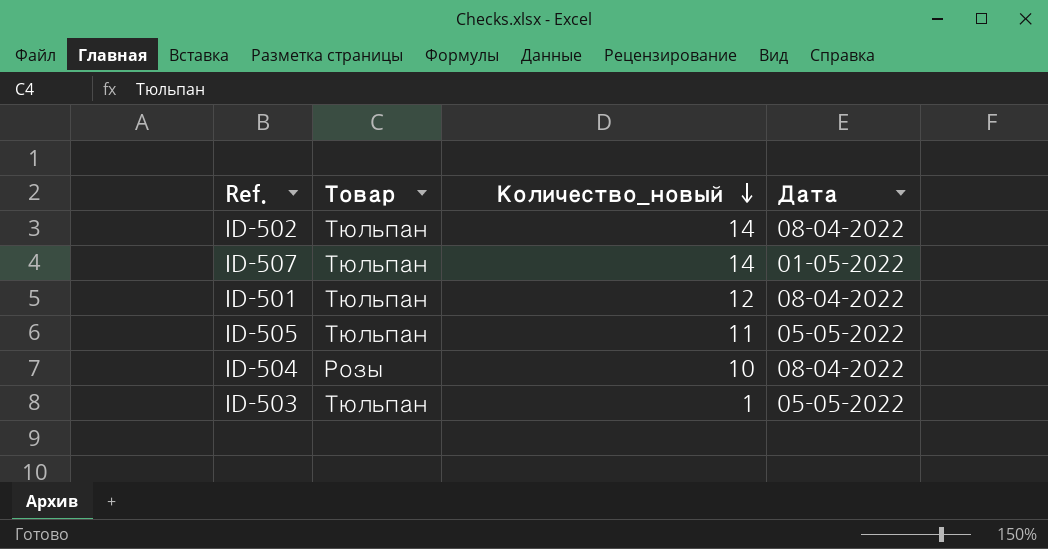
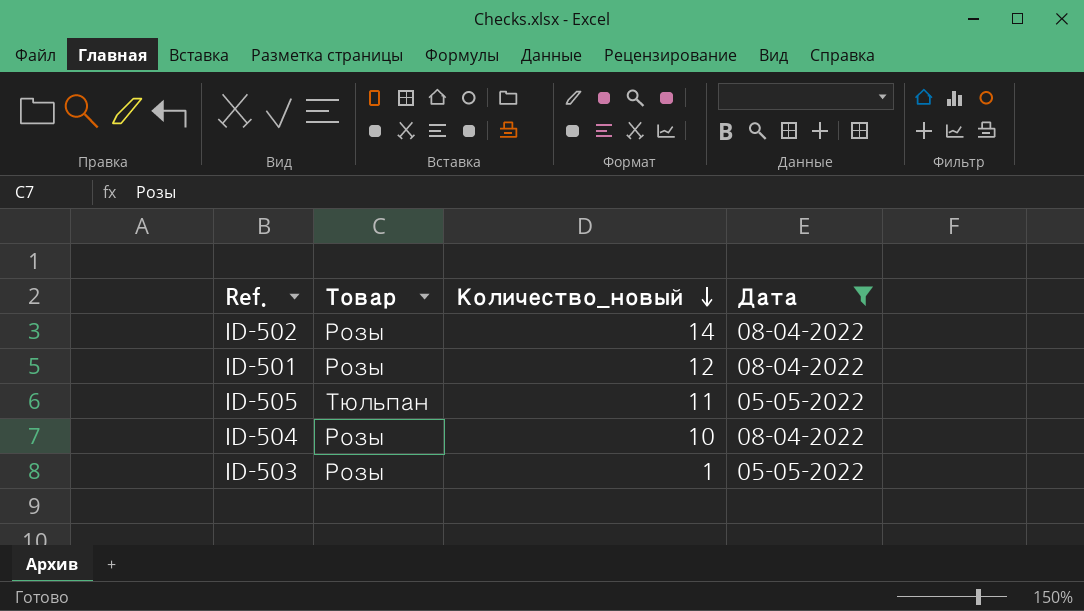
filter: none -> Дата != 01-05-2022
ID-502 | Товар: Тюльпан -> Розы
ID-501 | Товар: Тюльпан -> Розы
ID-503 | Товар: Тюльпан -> Розы

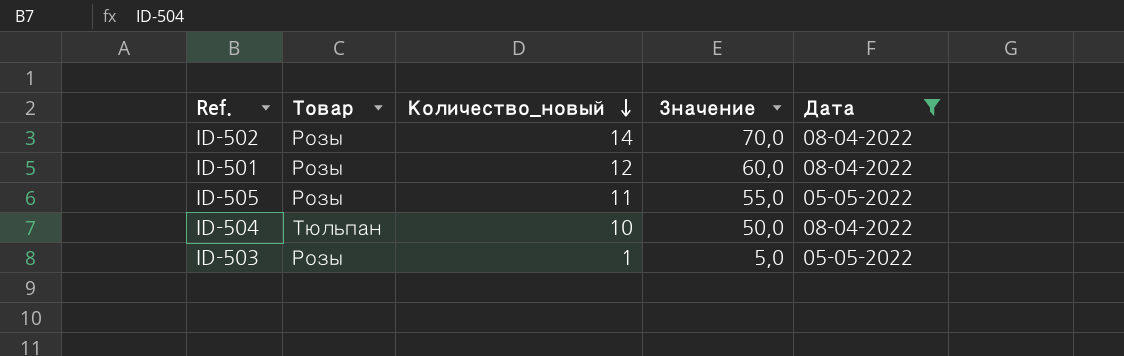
column Значение | formula: none -> [Количество_новый] * 5
ID-505 | Товар: Тюльпан -> Розы
ID-504 | Товар: Розы -> Тюльпан

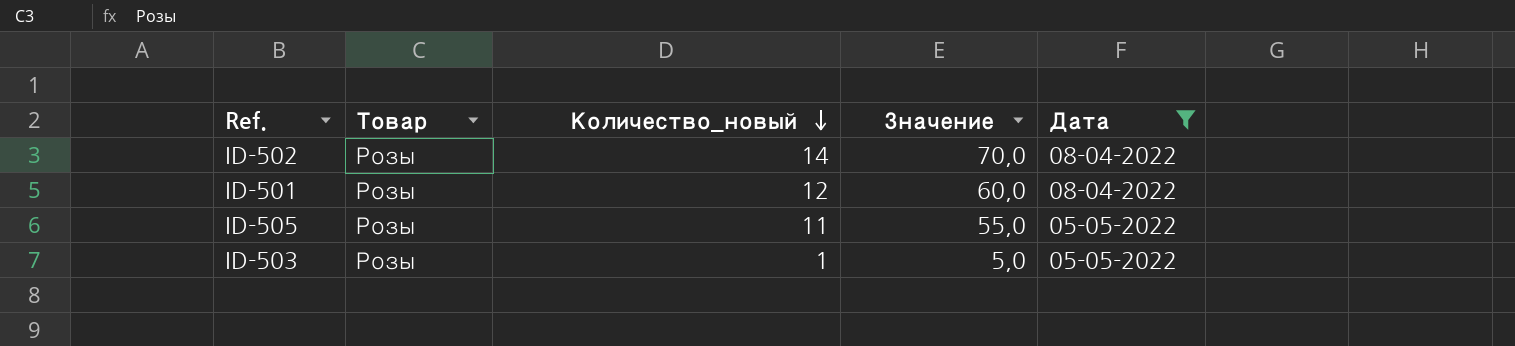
row ID-504: Тюльпан | 10 | 50,0 | 08-04-2022 -> none

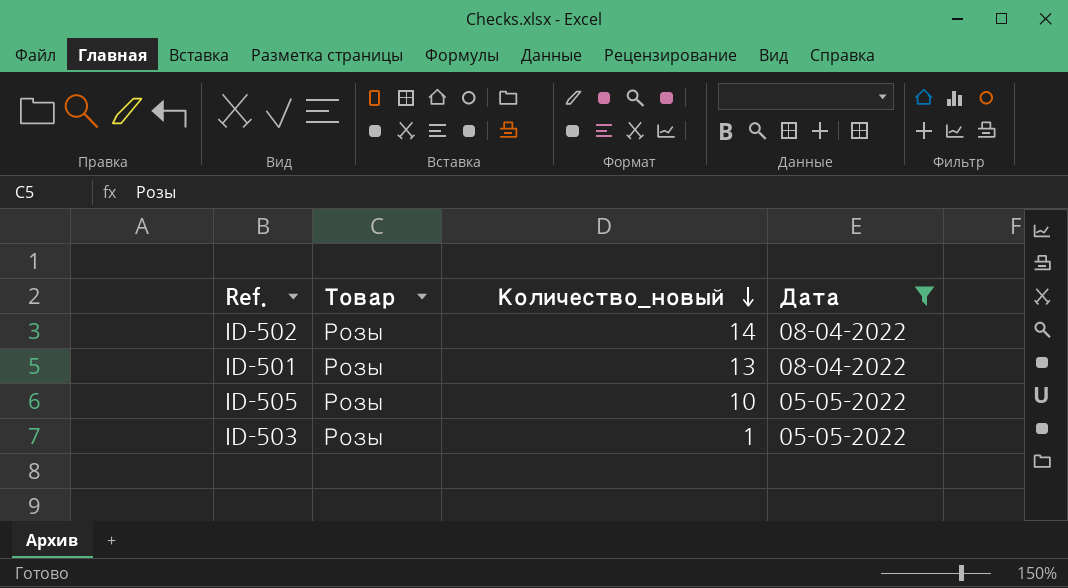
column Значение | formula: [Количество_новый] * 5 -> none
ID-501 | Количество_новый: 12 -> 13
ID-505 | Количество_новый: 11 -> 10

